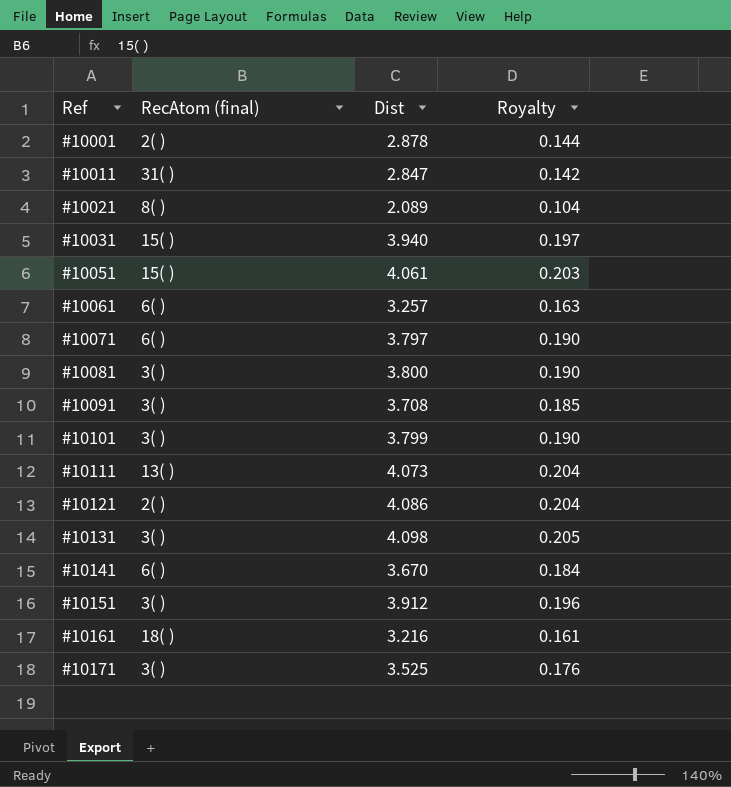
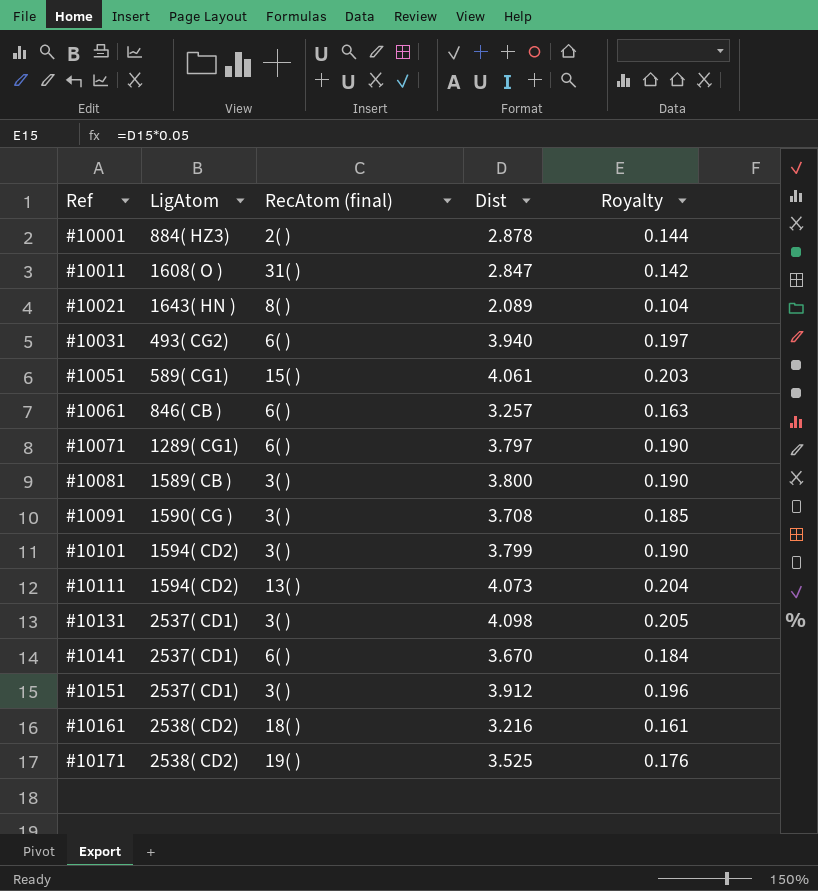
column LigAtom | position: none -> 2
row #10121: 2( ) | 4.086 | 0.204 -> none
#10031 | RecAtom (final): 15( ) -> 6( )
#10171 | RecAtom (final): 3( ) -> 19( )

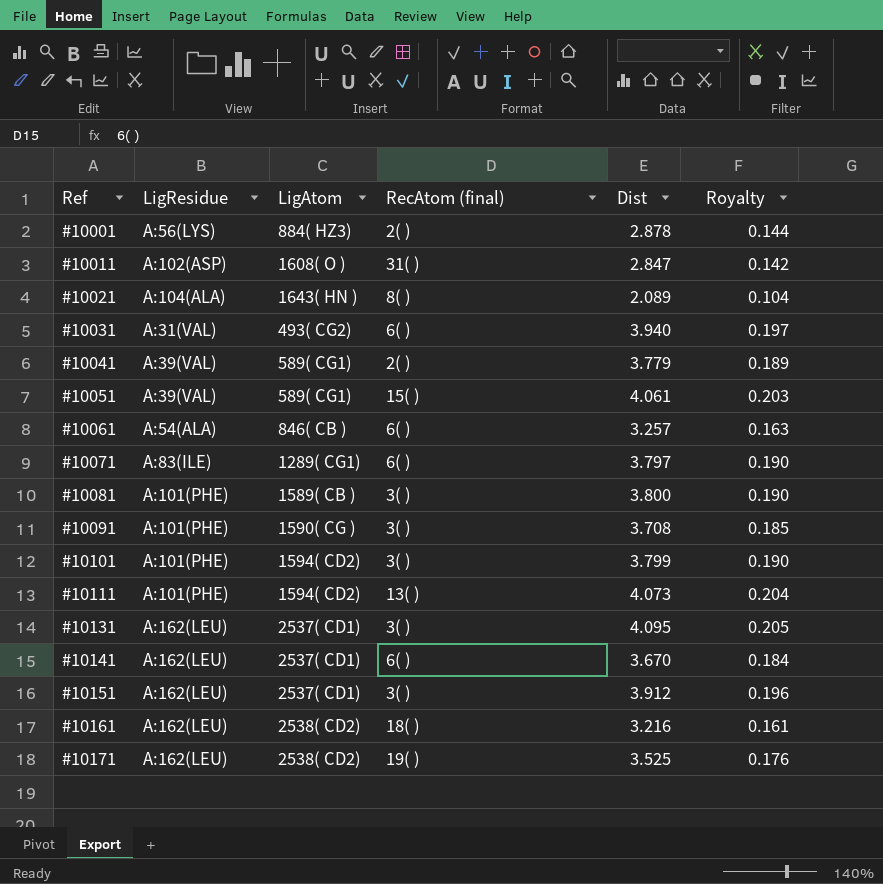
column LigResidue | position: none -> 2
row #10041: none -> A:39(VAL) | 589( CG1) | 2( ) | 3.779 | 0.189
#10131 | Dist: 4.098 -> 4.095

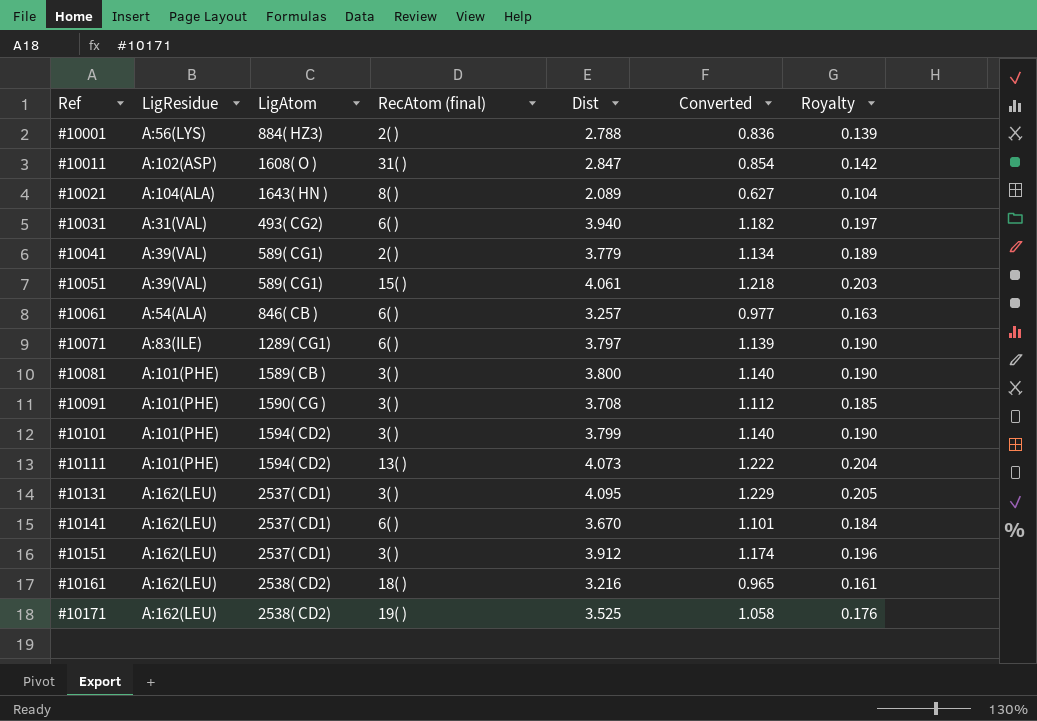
column Converted | formula: none -> [Dist] * 0.3
#10001 | Dist: 2.878 -> 2.788
#10001 | Royalty: 0.144 -> 0.139

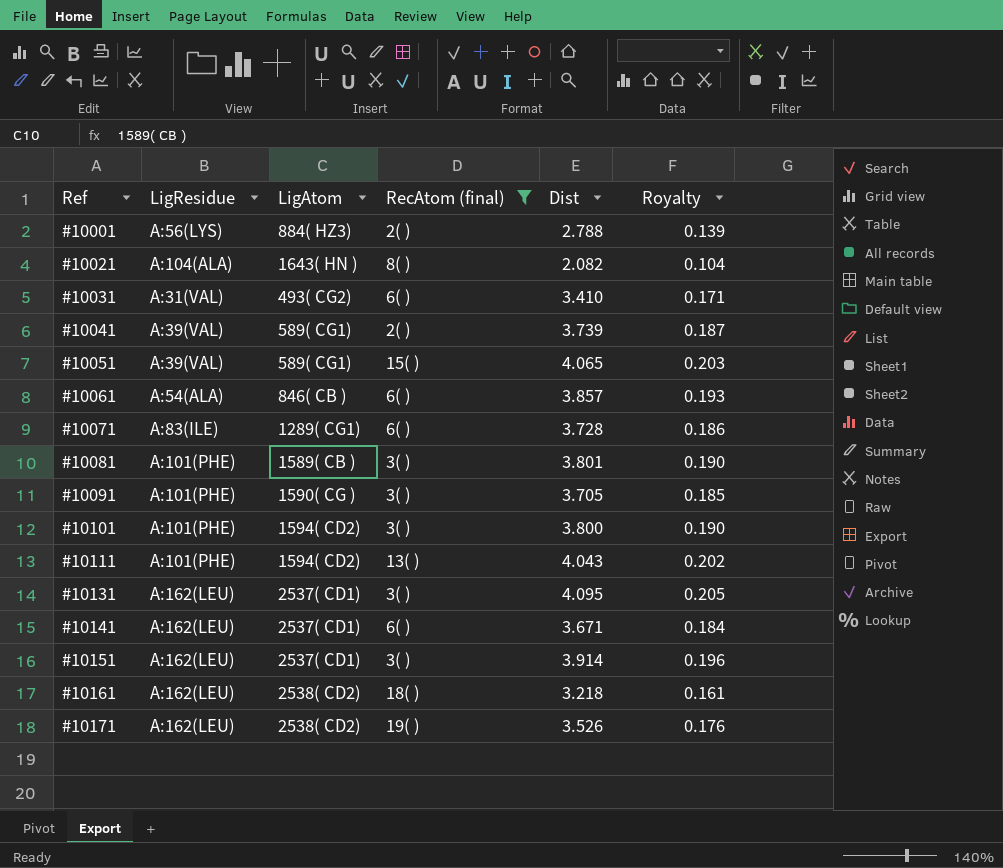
filter: none -> RecAtom (final) != 31( )
column Converted | formula: [Dist] * 0.3 -> none
#10021 | Dist: 2.089 -> 2.082
#10031 | Dist: 3.940 -> 3.410
#10031 | Royalty: 0.197 -> 0.171
#10041 | Dist: 3.779 -> 3.739
#10041 | Royalty: 0.189 -> 0.187
#10051 | Dist: 4.061 -> 4.065
#10061 | Dist: 3.257 -> 3.857
#10061 | Royalty: 0.163 -> 0.193
#10071 | Dist: 3.797 -> 3.728
#10071 | Royalty: 0.190 -> 0.186
#10081 | Dist: 3.800 -> 3.801
#10091 | Dist: 3.708 -> 3.705
#10101 | Dist: 3.799 -> 3.800
#10111 | Dist: 4.073 -> 4.043
#10111 | Royalty: 0.204 -> 0.202
#10141 | Dist: 3.670 -> 3.671
#10151 | Dist: 3.912 -> 3.914
#10161 | Dist: 3.216 -> 3.218
#10171 | Dist: 3.525 -> 3.526

